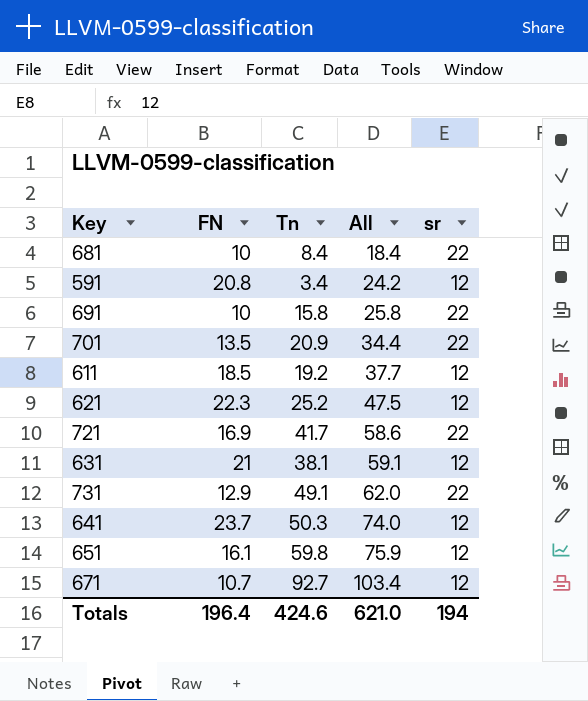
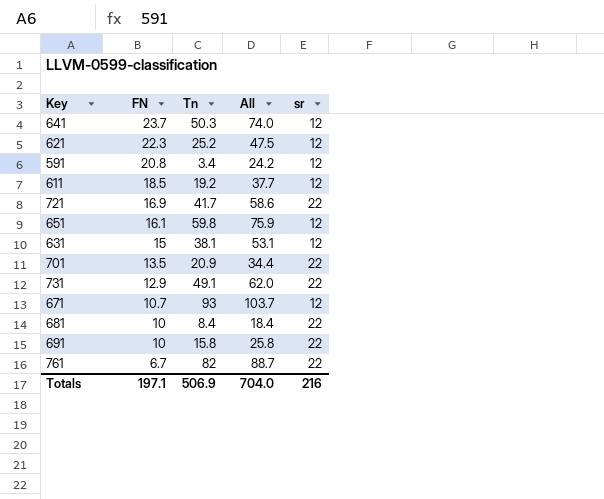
row order: All ascending -> FN descending
631 | FN: 21 -> 15
631 | All: 59.1 -> 53.1
671 | Tn: 92.7 -> 93
671 | All: 103.4 -> 103.7
row 761: none -> 6.7 | 82 | 88.7 | 22
Totals | FN: 196.4 -> 197.1
Totals | Tn: 424.6 -> 506.9
Totals | All: 621.0 -> 704.0
Totals | sr: 194 -> 216

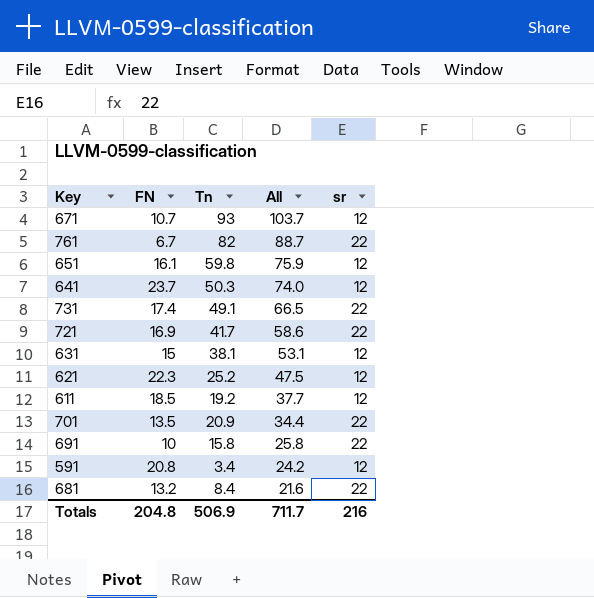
row order: FN descending -> All descending
731 | FN: 12.9 -> 17.4
731 | All: 62.0 -> 66.5
681 | FN: 10 -> 13.2
681 | All: 18.4 -> 21.6
Totals | FN: 197.1 -> 204.8
Totals | All: 704.0 -> 711.7

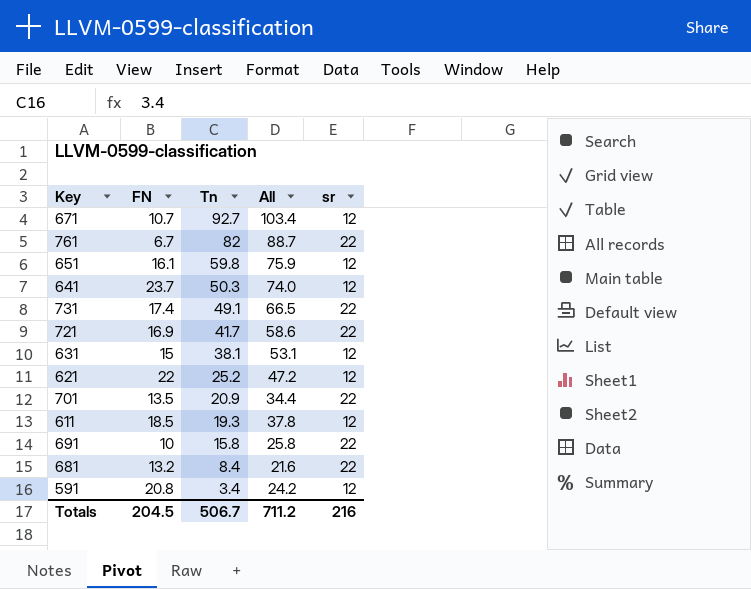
row order: All descending -> Tn descending
671 | Tn: 93 -> 92.7
671 | All: 103.7 -> 103.4
621 | FN: 22.3 -> 22
621 | All: 47.5 -> 47.2
611 | Tn: 19.2 -> 19.3
611 | All: 37.7 -> 37.8
Totals | FN: 204.8 -> 204.5
Totals | Tn: 506.9 -> 506.7
Totals | All: 711.7 -> 711.2

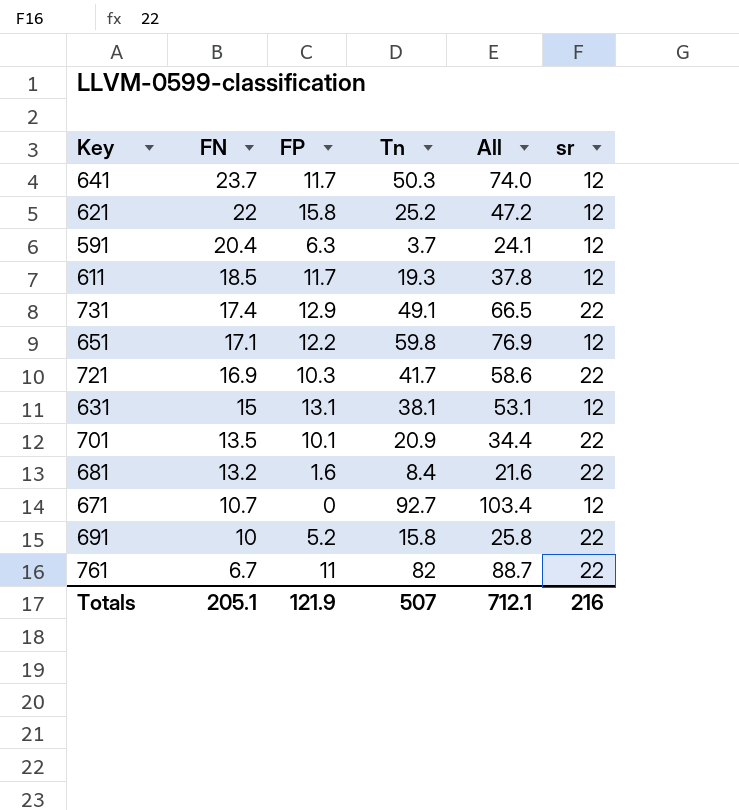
row order: Tn descending -> FN descending
column FP | position: none -> 3
591 | FN: 20.8 -> 20.4
591 | Tn: 3.4 -> 3.7
591 | All: 24.2 -> 24.1
651 | FN: 16.1 -> 17.1
651 | All: 75.9 -> 76.9
Totals | FN: 204.5 -> 205.1
Totals | Tn: 506.7 -> 507
Totals | All: 711.2 -> 712.1

